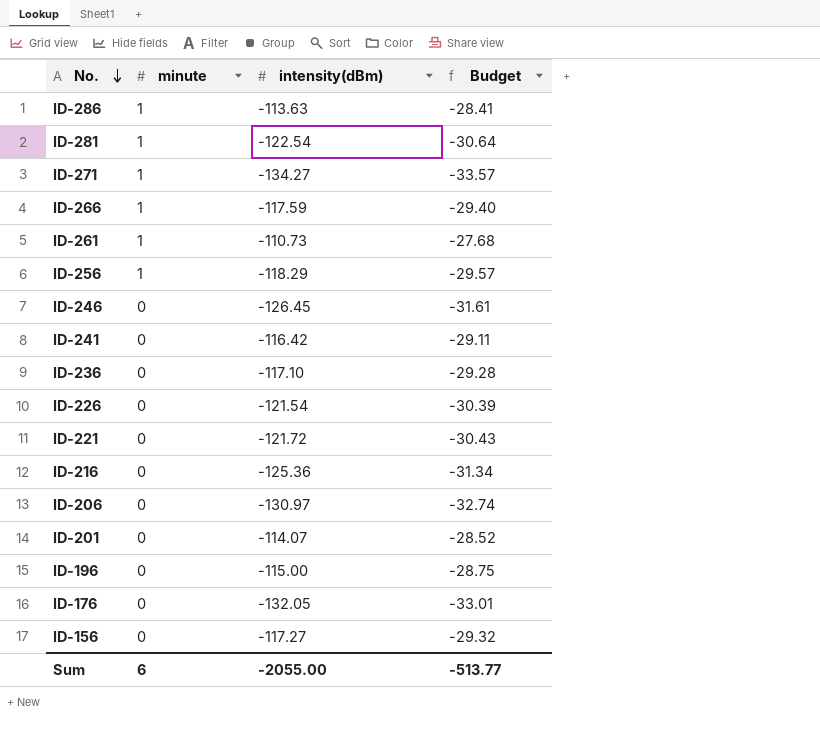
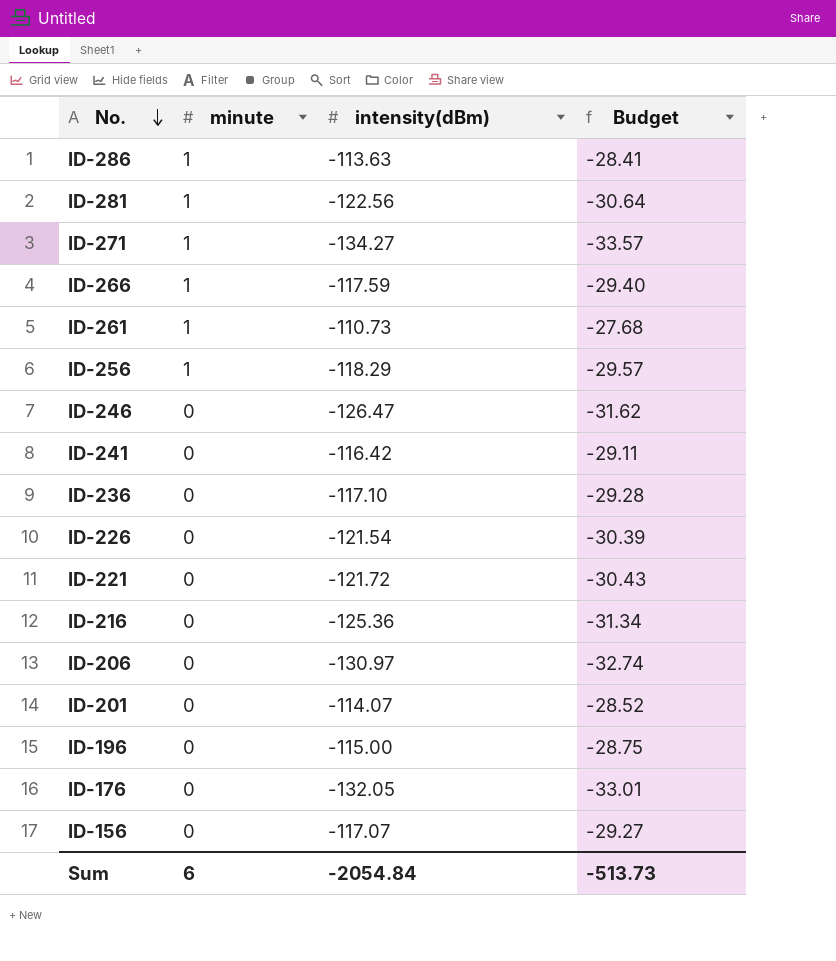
ID-281 | intensity(dBm): -122.54 -> -122.56
ID-246 | intensity(dBm): -126.45 -> -126.47
ID-246 | Budget: -31.61 -> -31.62
ID-156 | intensity(dBm): -117.27 -> -117.07
ID-156 | Budget: -29.32 -> -29.27
Sum | intensity(dBm): -2055.00 -> -2054.84
Sum | Budget: -513.77 -> -513.73

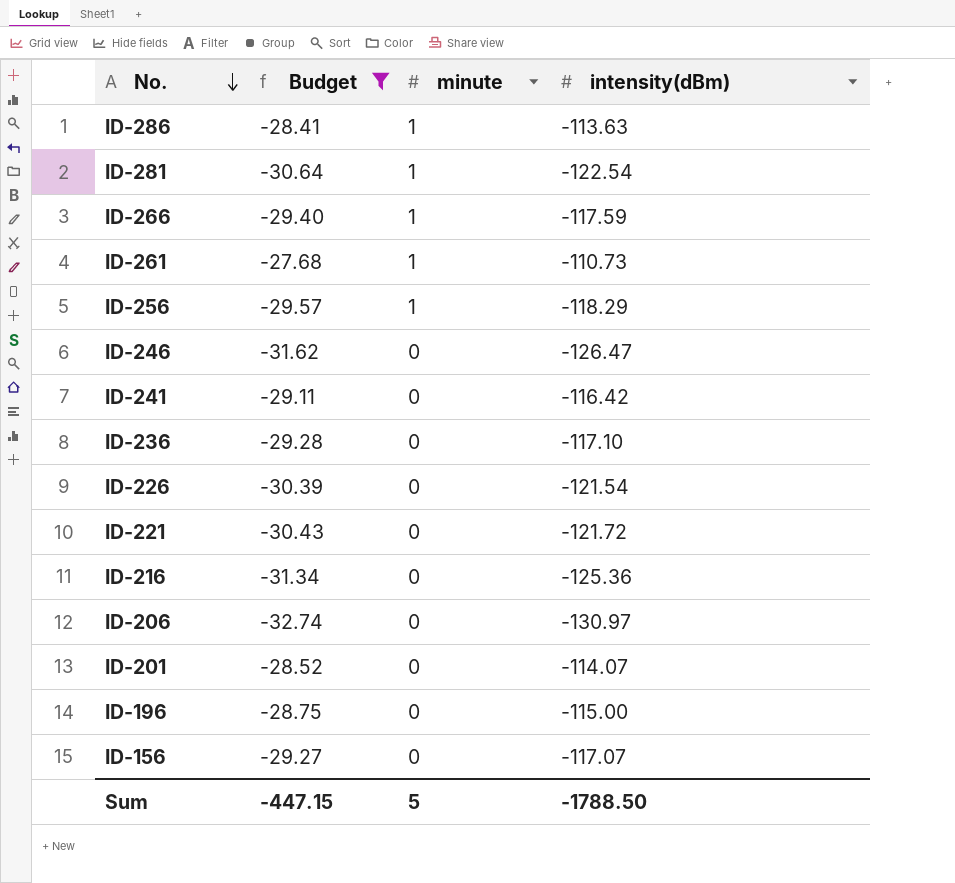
filter: none -> Budget >= -32.74
column Budget | position: 4 -> 2
ID-281 | intensity(dBm): -122.56 -> -122.54
Sum | Budget: -513.73 -> -447.15
Sum | minute: 6 -> 5
Sum | intensity(dBm): -2054.84 -> -1788.50

